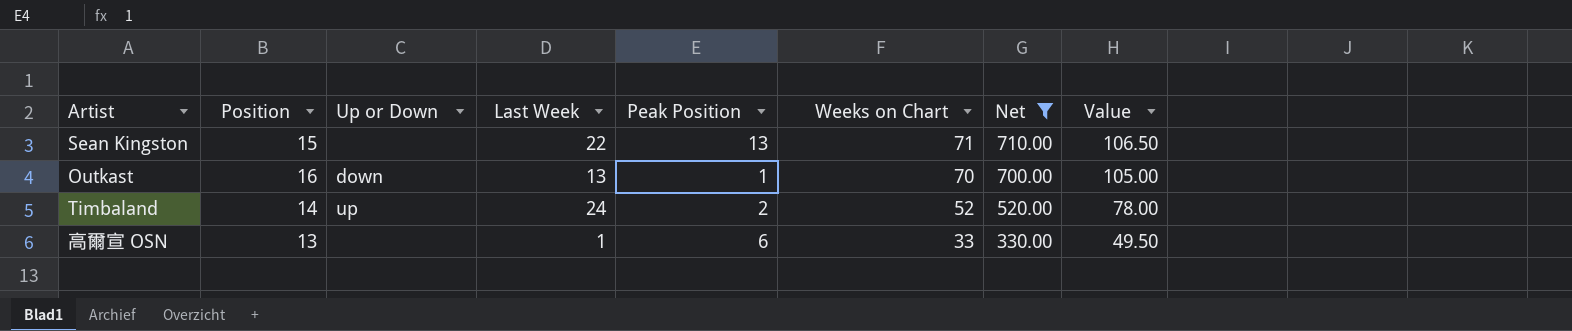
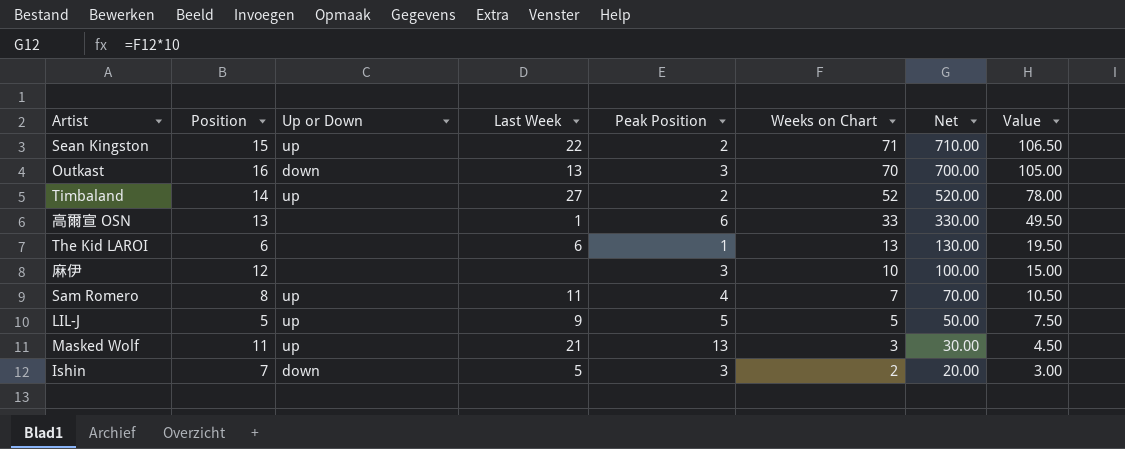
filter: Net >= 330.00 -> none
Sean Kingston | Up or Down: none -> up
Sean Kingston | Peak Position: 13 -> 2
Outkast | Peak Position: 1 -> 3
Timbaland | Last Week: 24 -> 27

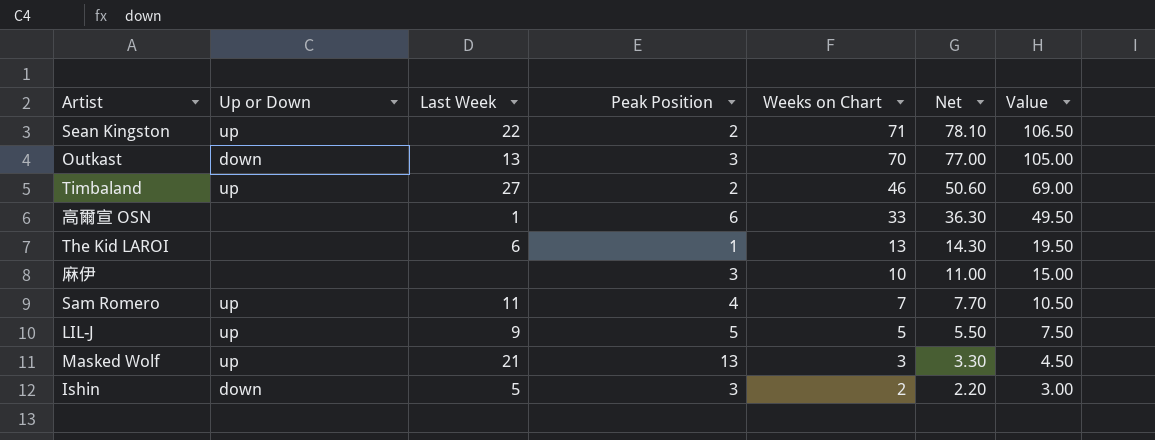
column Position | position: 2 -> none
column Net | formula: [Weeks on Chart] * 10 -> [Weeks on Chart] * 1.1
Timbaland | Weeks on Chart: 52 -> 46
Timbaland | Value: 78.00 -> 69.00

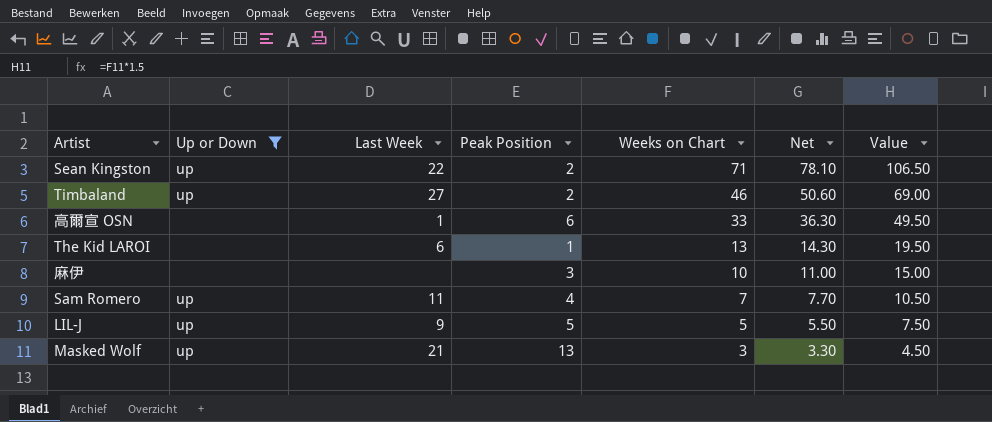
filter: none -> Up or Down != down

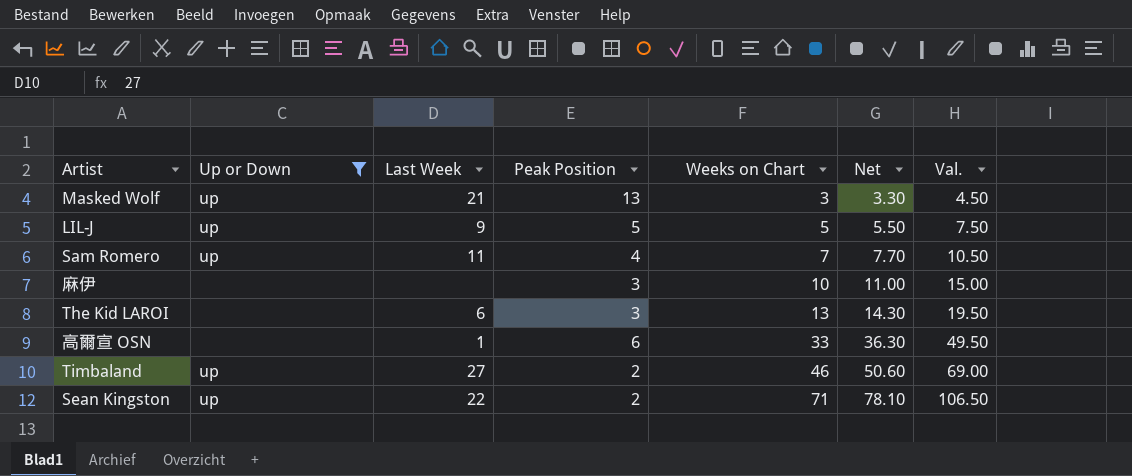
row order: Weeks on Chart descending -> Weeks on Chart ascending
column name: Value -> Val.
The Kid LAROI | Peak Position: 1 -> 3

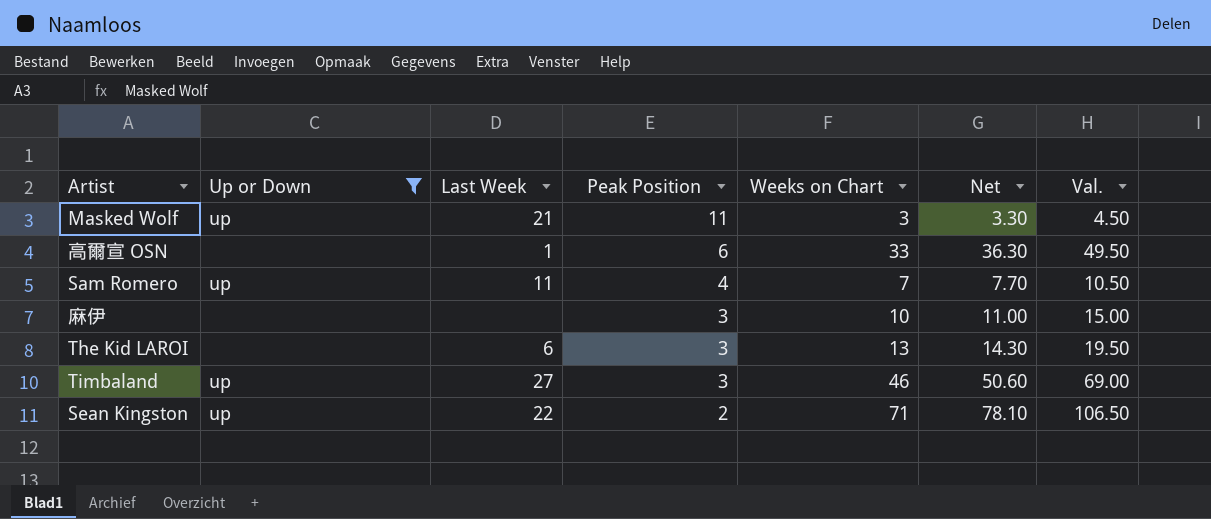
row order: Weeks on Chart ascending -> Peak Position descending
row LIL-J: up | 9 | 5 | 5 | 5.50 | 7.50 -> none
Masked Wolf | Peak Position: 13 -> 11
Timbaland | Peak Position: 2 -> 3

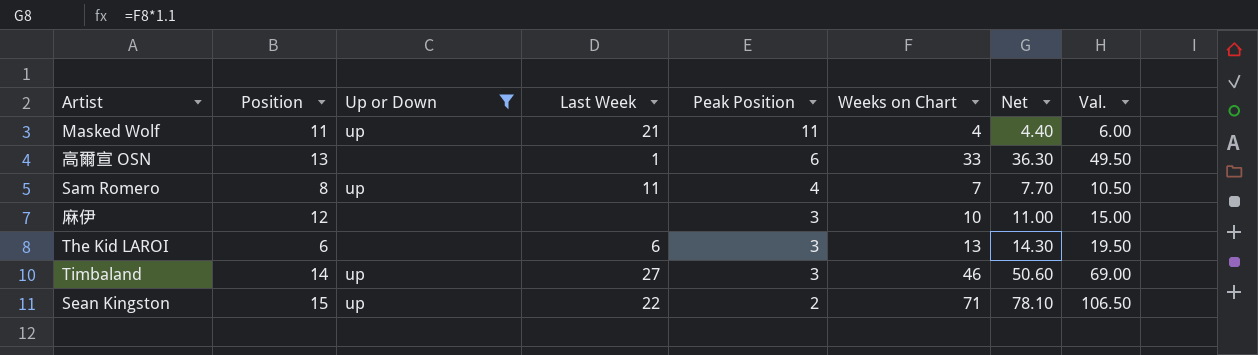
column Position | position: none -> 2
Masked Wolf | Weeks on Chart: 3 -> 4
Masked Wolf | Net: 3.30 -> 4.40
Masked Wolf | Val.: 4.50 -> 6.00

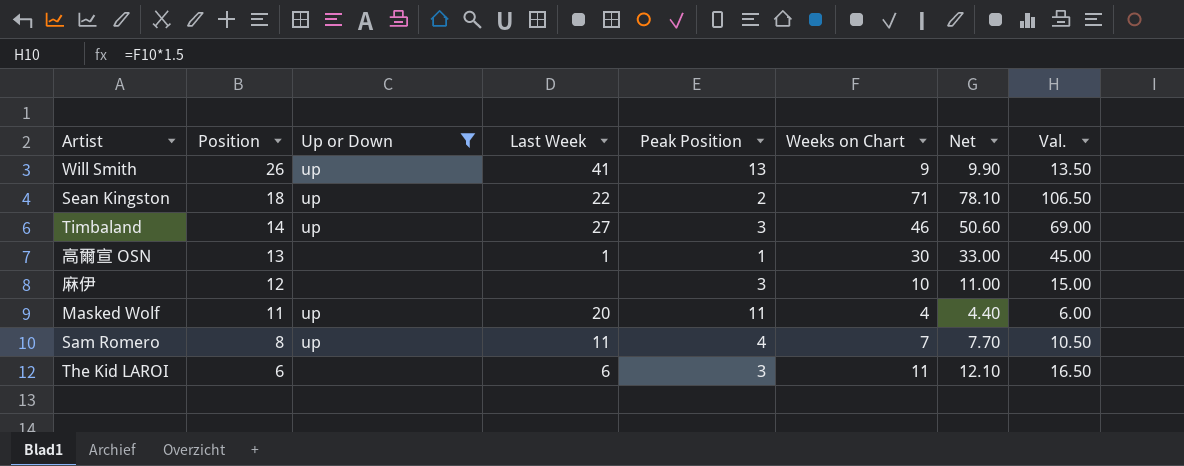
row order: Peak Position descending -> Position descending
row Will Smith: none -> 26 | up | 41 | 13 | 9 | 9.90 | 13.50
Sean Kingston | Position: 15 -> 18
高爾宣 OSN | Peak Position: 6 -> 1
高爾宣 OSN | Weeks on Chart: 33 -> 30
高爾宣 OSN | Net: 36.30 -> 33.00
高爾宣 OSN | Val.: 49.50 -> 45.00
Masked Wolf | Last Week: 21 -> 20
The Kid LAROI | Weeks on Chart: 13 -> 11
The Kid LAROI | Net: 14.30 -> 12.10
The Kid LAROI | Val.: 19.50 -> 16.50

